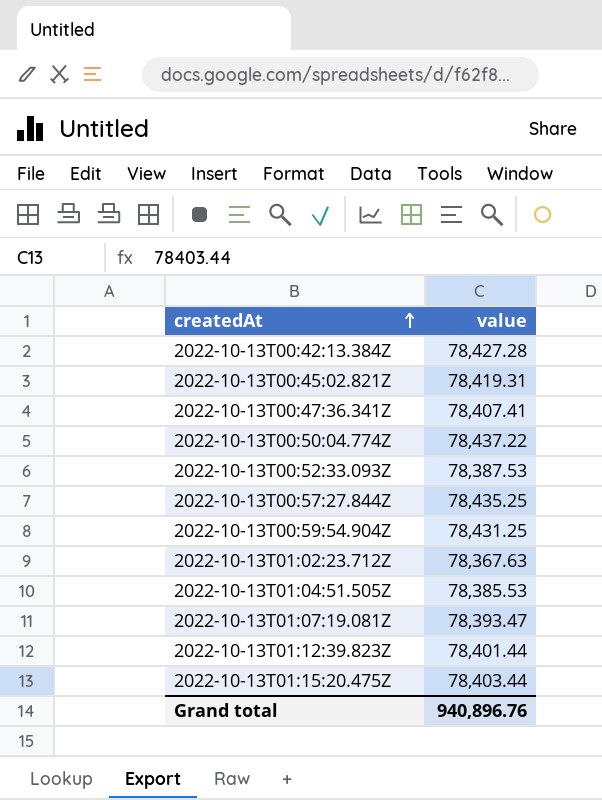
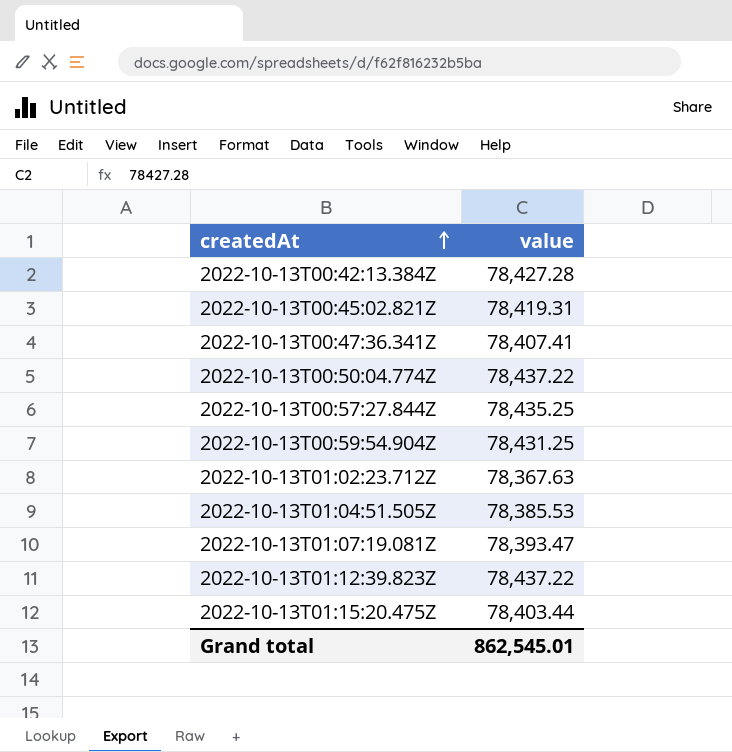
row 2022-10-13T00:52:33.093Z: 78,387.53 -> none
2022-10-13T01:12:39.823Z | value: 78,401.44 -> 78,437.22
Grand total | value: 940,896.76 -> 862,545.01

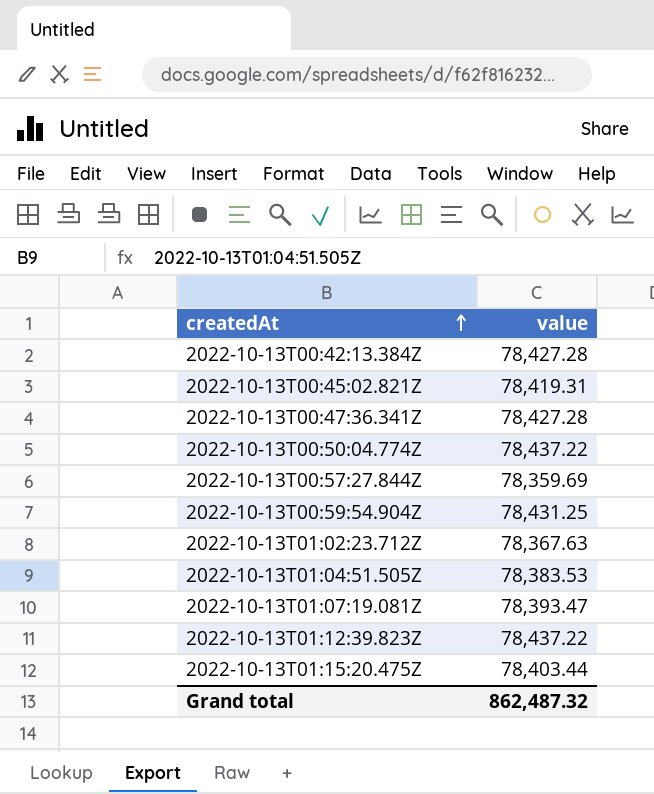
2022-10-13T00:47:36.341Z | value: 78,407.41 -> 78,427.28
2022-10-13T00:57:27.844Z | value: 78,435.25 -> 78,359.69
2022-10-13T01:04:51.505Z | value: 78,385.53 -> 78,383.53
Grand total | value: 862,545.01 -> 862,487.32

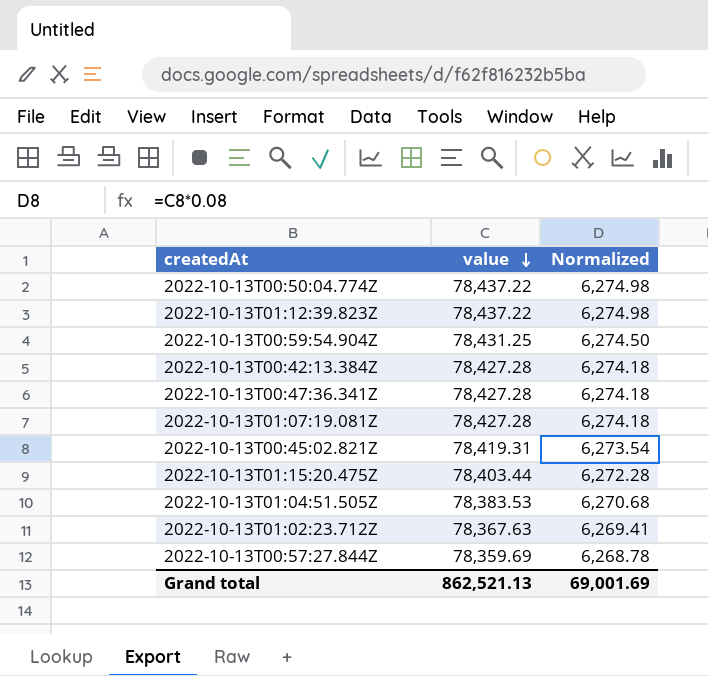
row order: createdAt ascending -> value descending
column Normalized | formula: none -> [value] * 0.08
2022-10-13T01:07:19.081Z | value: 78,393.47 -> 78,427.28
Grand total | value: 862,487.32 -> 862,521.13

